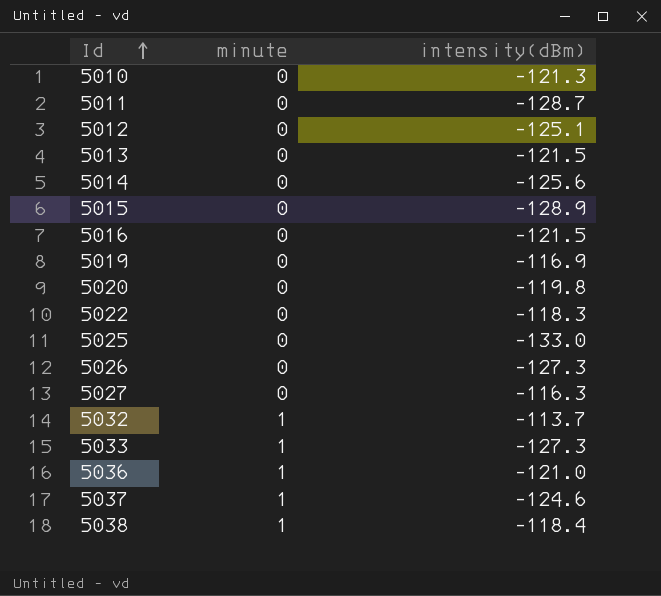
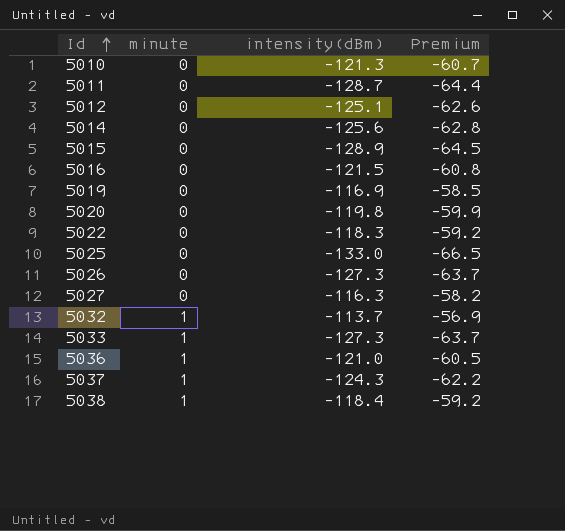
column Premium | formula: none -> [intensity(dBm)] * 0.5
row 5013: 0 | -121.5 -> none
5037 | intensity(dBm): -124.6 -> -124.3

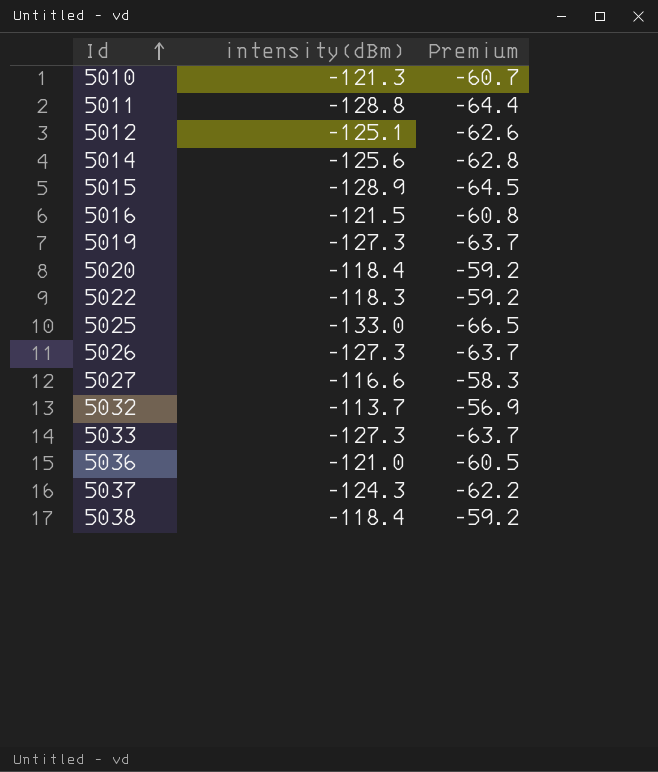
column minute | position: 2 -> none
5011 | intensity(dBm): -128.7 -> -128.8
5019 | intensity(dBm): -116.9 -> -127.3
5019 | Premium: -58.5 -> -63.7
5020 | intensity(dBm): -119.8 -> -118.4
5020 | Premium: -59.9 -> -59.2
5027 | intensity(dBm): -116.3 -> -116.6
5027 | Premium: -58.2 -> -58.3

